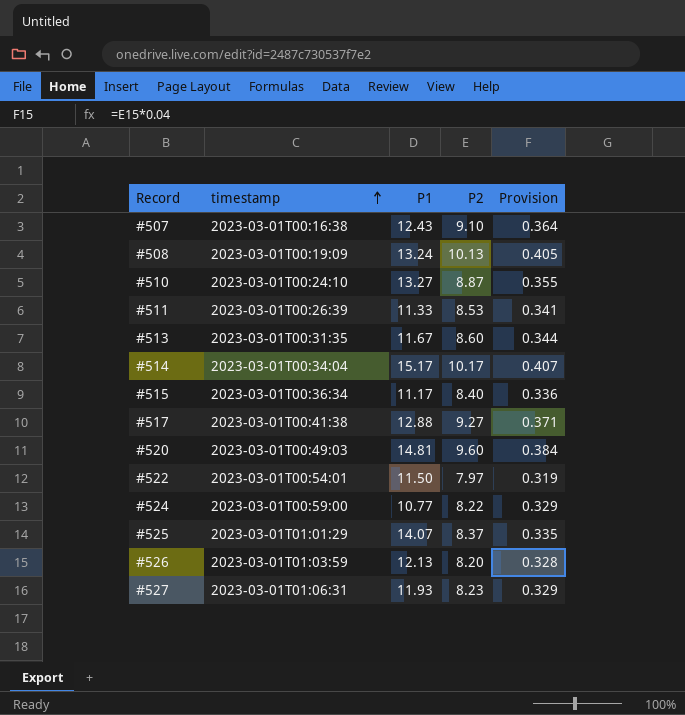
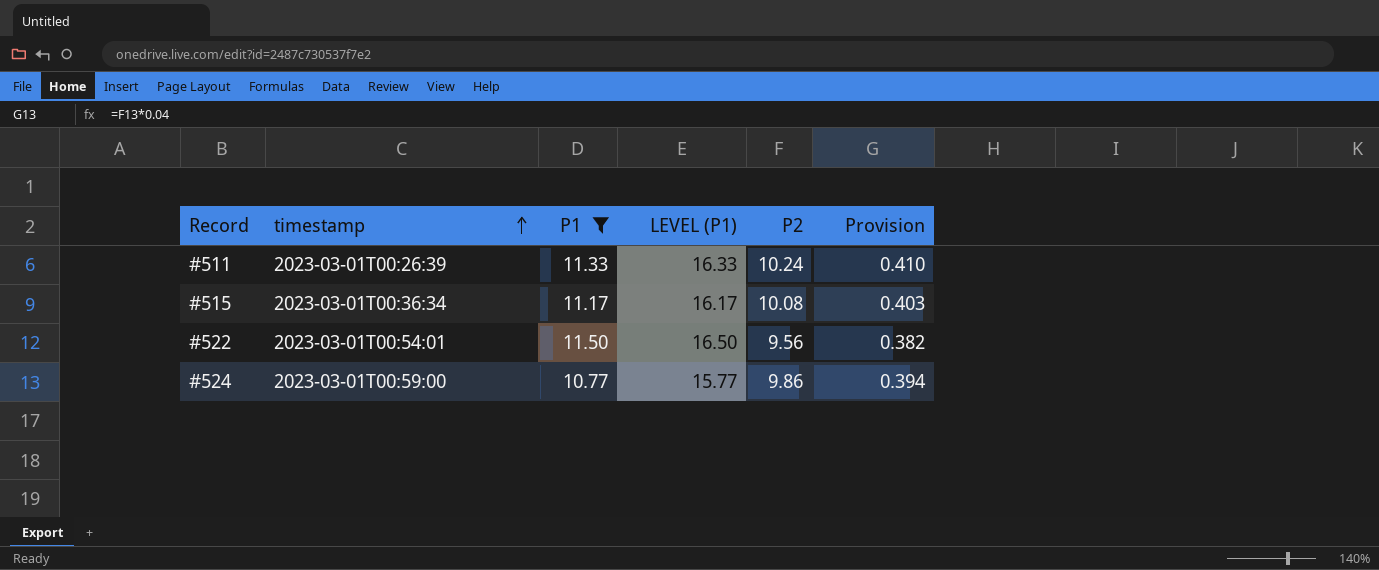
filter: none -> P1 <= 11.50
column LEVEL (P1) | formula: none -> [P1] + 5
#511 | P2: 8.53 -> 10.24
#511 | Provision: 0.341 -> 0.410
#515 | P2: 8.40 -> 10.08
#515 | Provision: 0.336 -> 0.403
#522 | P2: 7.97 -> 9.56
#522 | Provision: 0.319 -> 0.382
#524 | P2: 8.22 -> 9.86
#524 | Provision: 0.329 -> 0.394

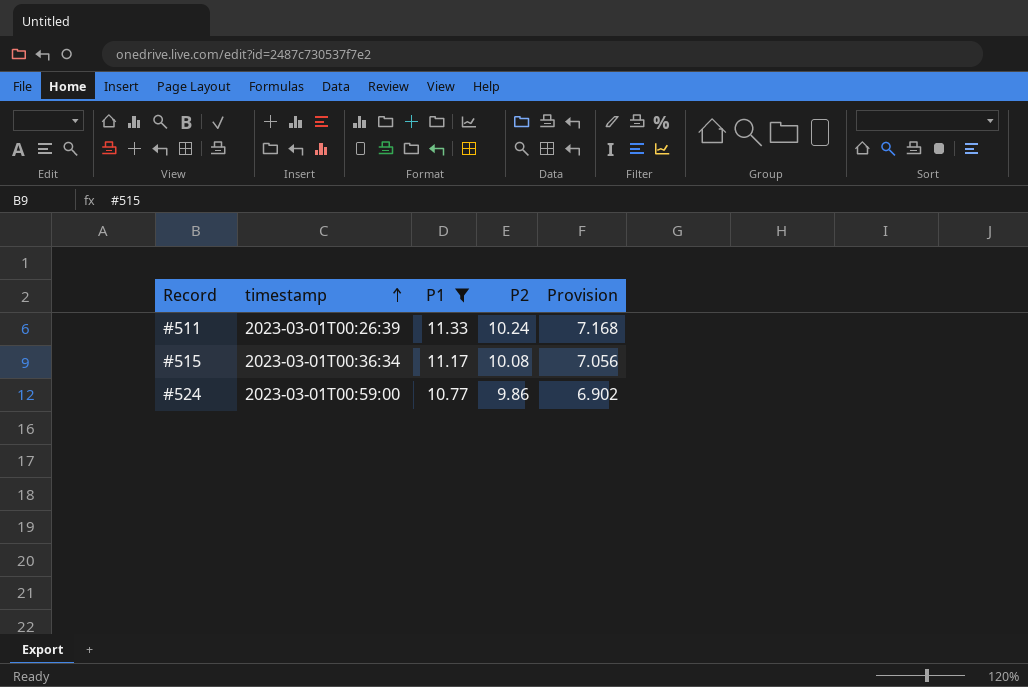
column LEVEL (P1) | formula: [P1] + 5 -> none
column Provision | formula: [P2] * 0.04 -> [P2] * 0.7
row #522: 2023-03-01T00:54:01 | 11.50 | 16.50 | 9.56 | 0.382 -> none

